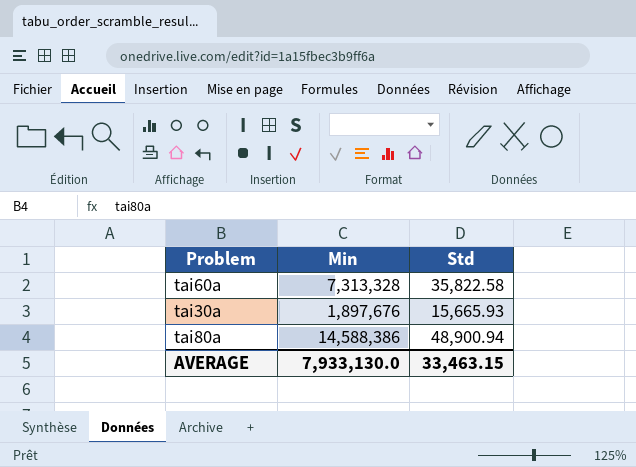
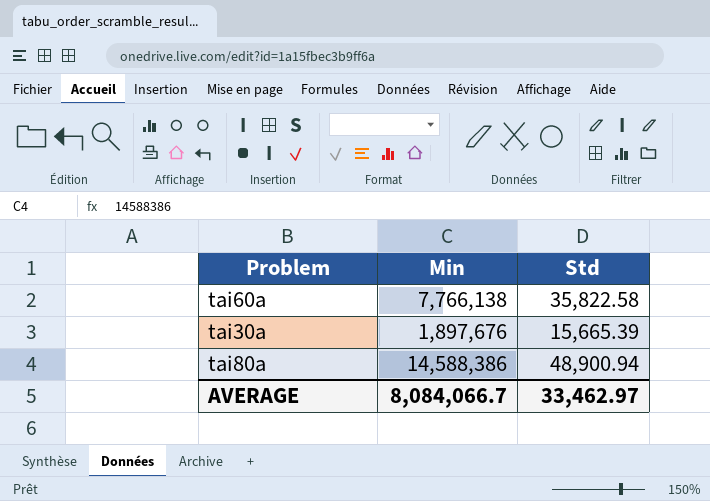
tai60a | Min: 7,313,328 -> 7,766,138
tai30a | Std: 15,665.93 -> 15,665.39
AVERAGE | Min: 7,933,130.0 -> 8,084,066.7
AVERAGE | Std: 33,463.15 -> 33,462.97

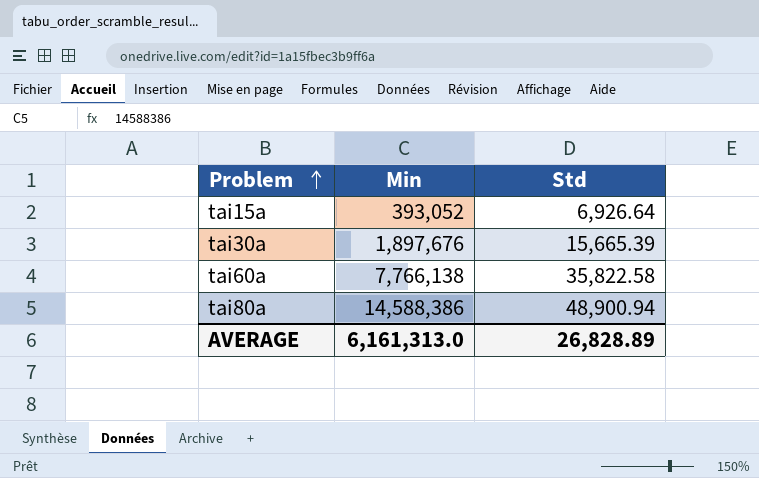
row order: none -> Problem ascending
row tai15a: none -> 393,052 | 6,926.64
AVERAGE | Min: 8,084,066.7 -> 6,161,313.0
AVERAGE | Std: 33,462.97 -> 26,828.89

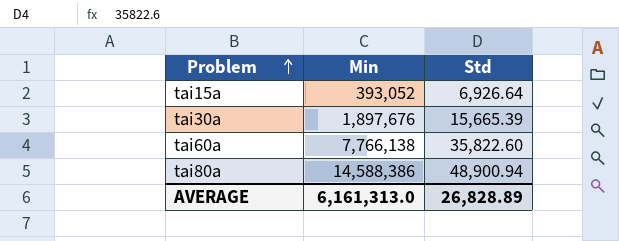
tai60a | Std: 35,822.58 -> 35,822.60

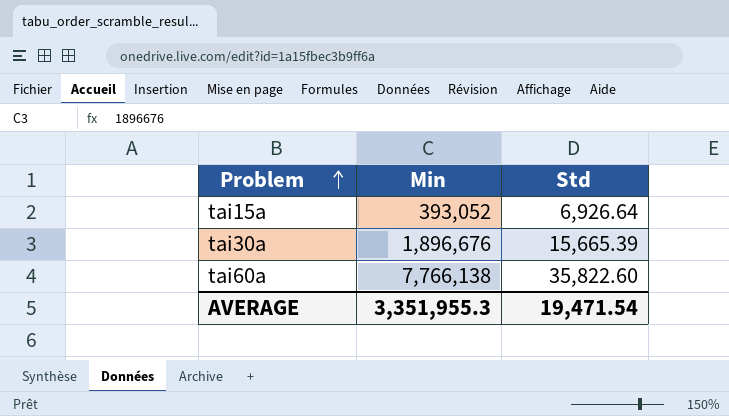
row tai80a: 14,588,386 | 48,900.94 -> none
tai30a | Min: 1,897,676 -> 1,896,676
AVERAGE | Min: 6,161,313.0 -> 3,351,955.3
AVERAGE | Std: 26,828.89 -> 19,471.54

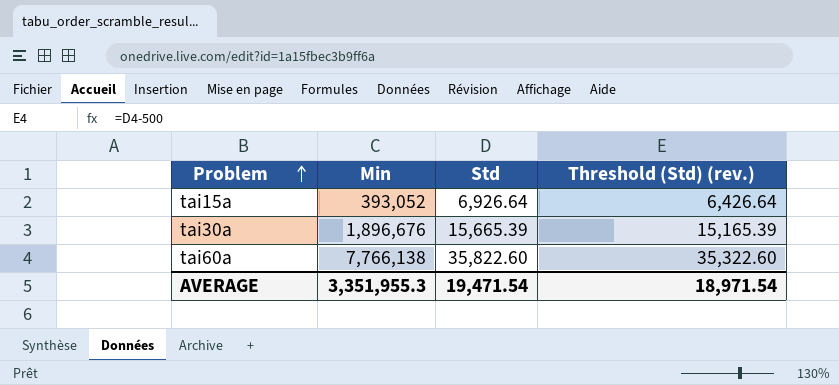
column Threshold (Std) (rev.) | formula: none -> [Std] - 500

